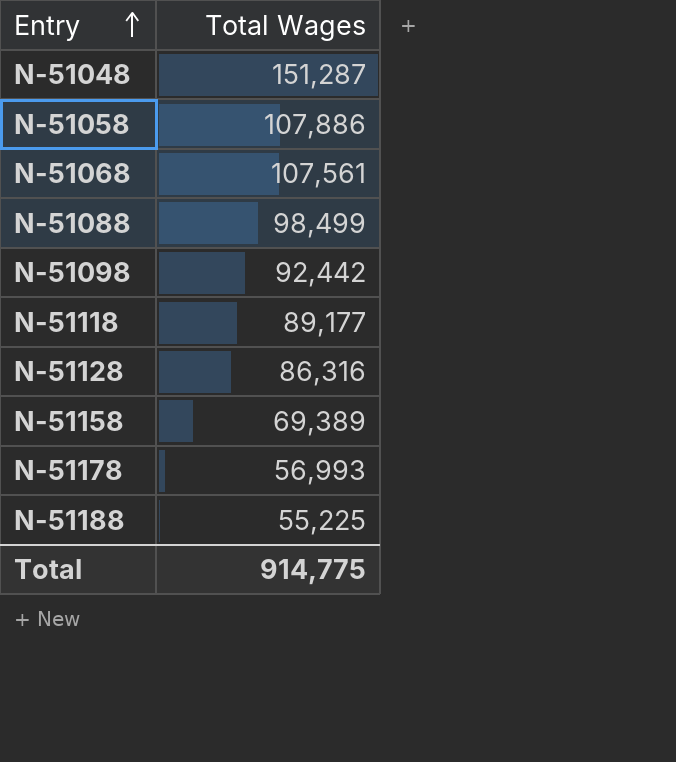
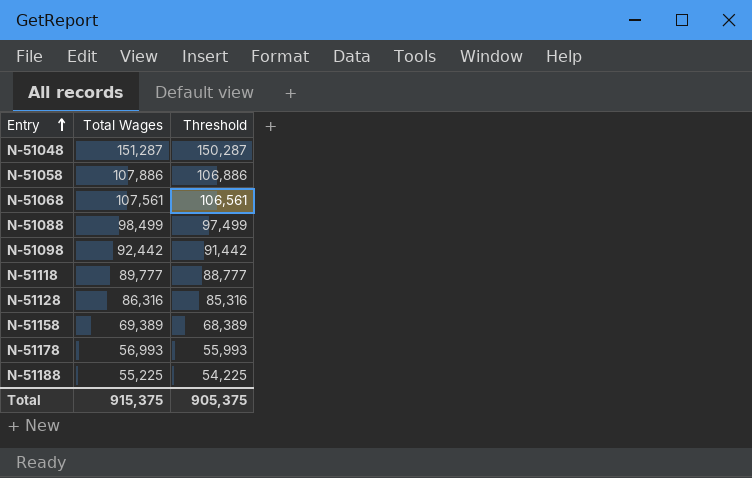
column Threshold | formula: none -> [Total Wages] - 1000
N-51118 | Total Wages: 89,177 -> 89,777
Total | Total Wages: 914,775 -> 915,375

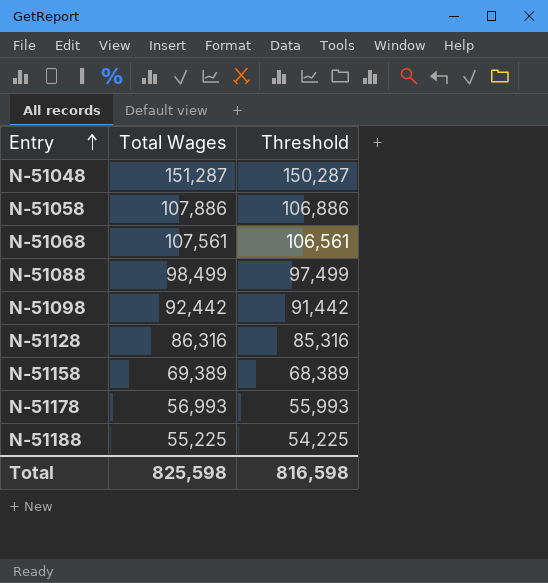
row N-51118: 89,777 | 88,777 -> none
Total | Total Wages: 915,375 -> 825,598
Total | Threshold: 905,375 -> 816,598

